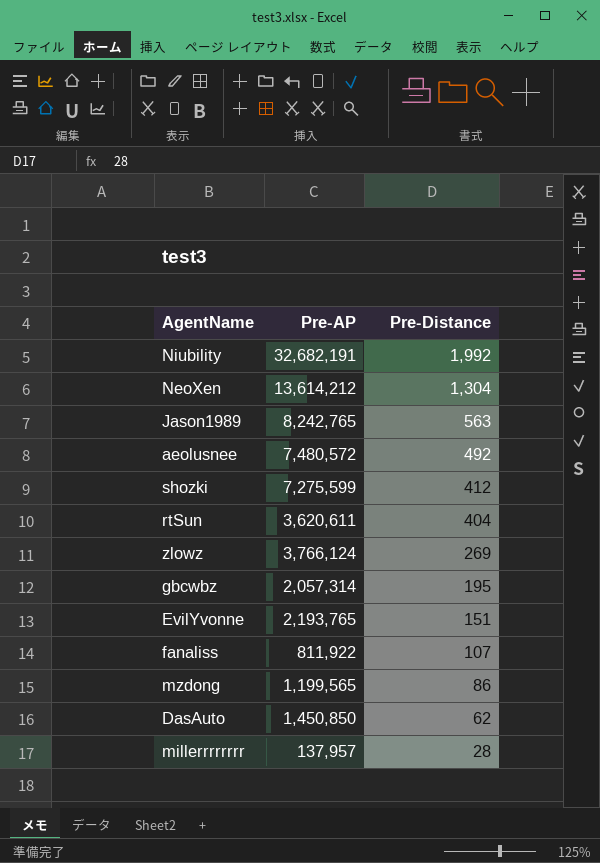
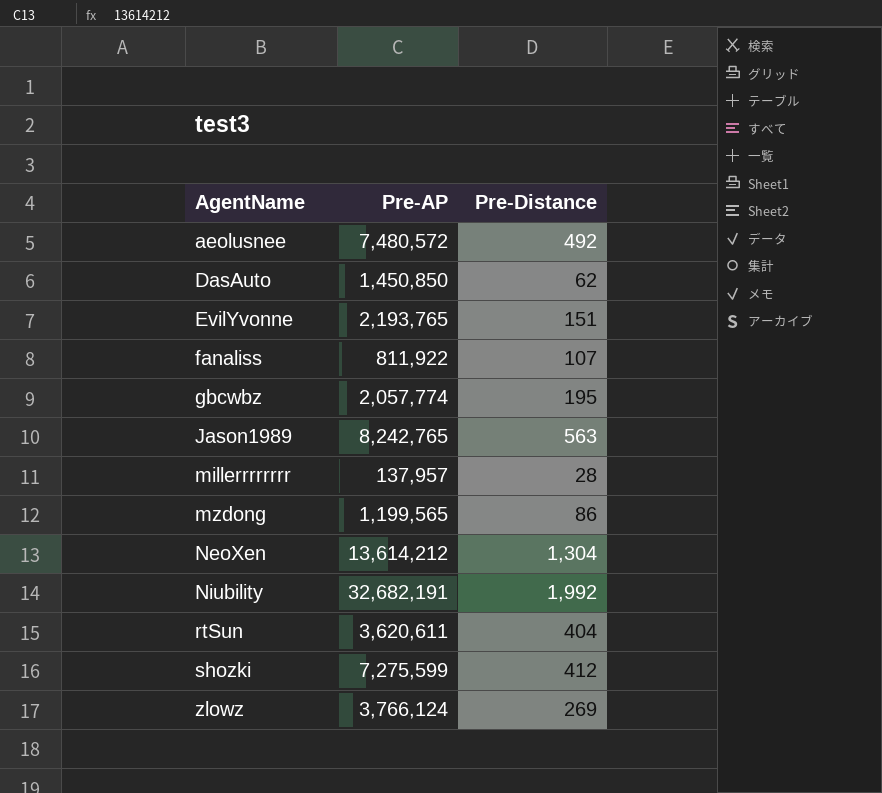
row order: Pre-Distance descending -> AgentName ascending
gbcwbz | Pre-AP: 2,057,314 -> 2,057,774

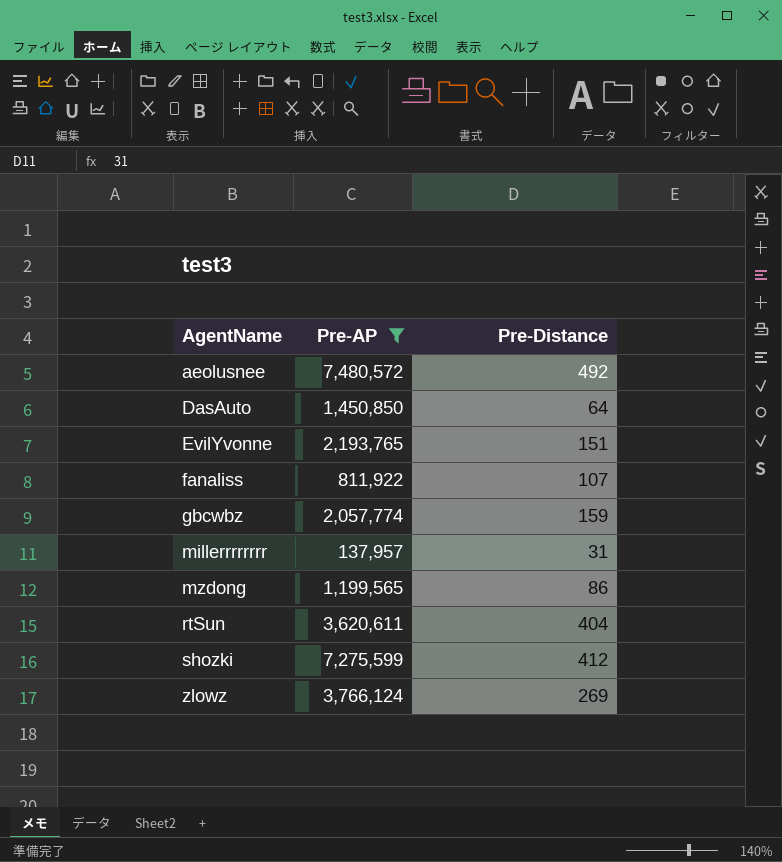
filter: none -> Pre-AP <= 7,480,572
DasAuto | Pre-Distance: 62 -> 64
gbcwbz | Pre-Distance: 195 -> 159
millerrrrrrrr | Pre-Distance: 28 -> 31

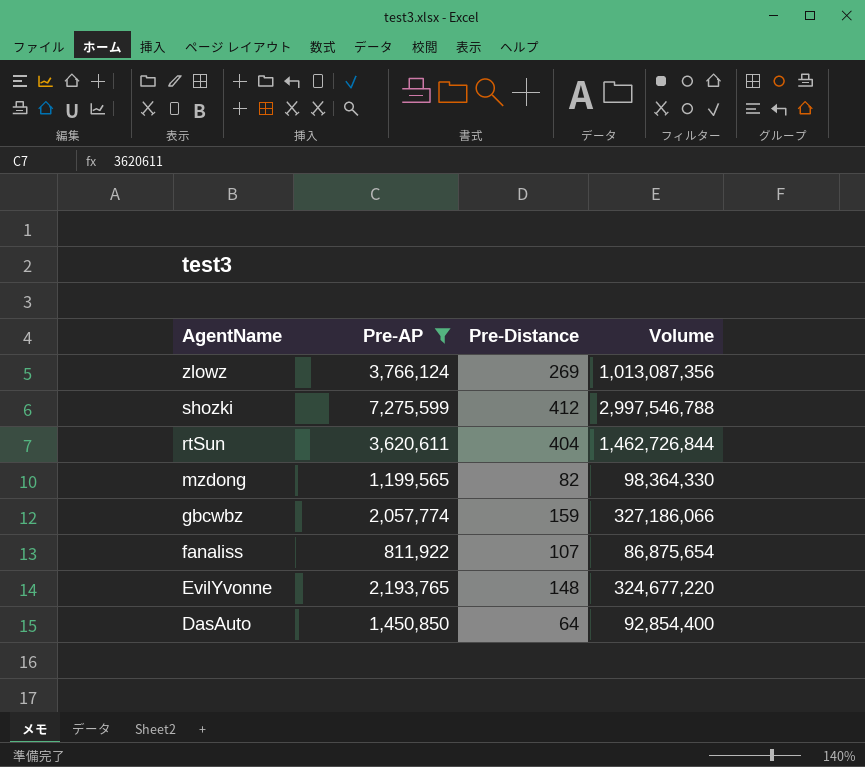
row order: AgentName ascending -> AgentName descending
column Volume | formula: none -> [Pre-AP] * [Pre-Distance]
row aeolusnee: 7,480,572 | 492 -> none
row millerrrrrrrr: 137,957 | 31 -> none
mzdong | Pre-Distance: 86 -> 82
EvilYvonne | Pre-Distance: 151 -> 148

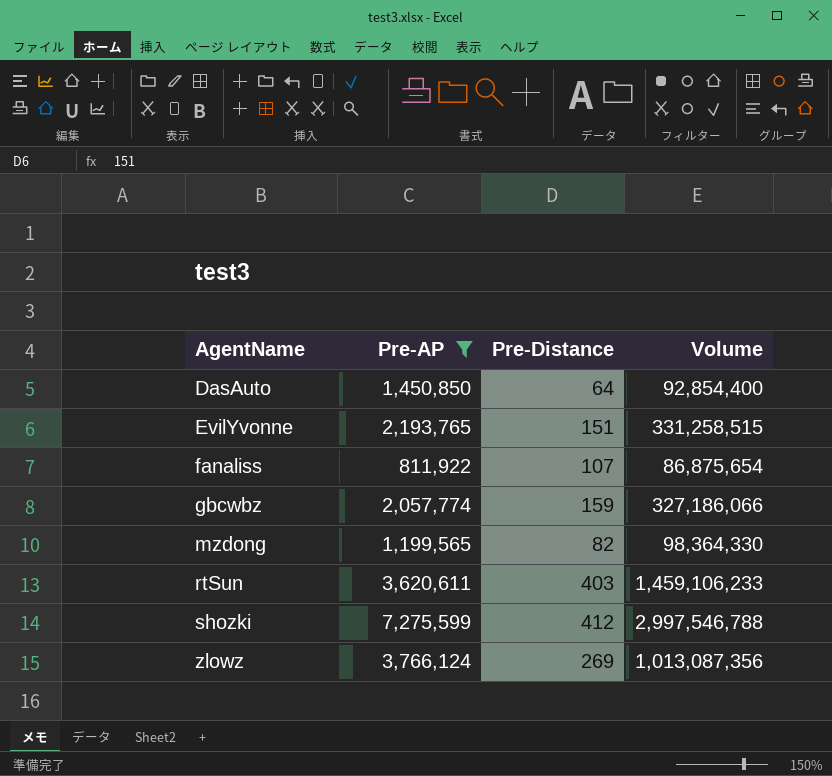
row order: AgentName descending -> AgentName ascending
EvilYvonne | Pre-Distance: 148 -> 151
EvilYvonne | Volume: 324,677,220 -> 331,258,515
rtSun | Pre-Distance: 404 -> 403
rtSun | Volume: 1,462,726,844 -> 1,459,106,233

